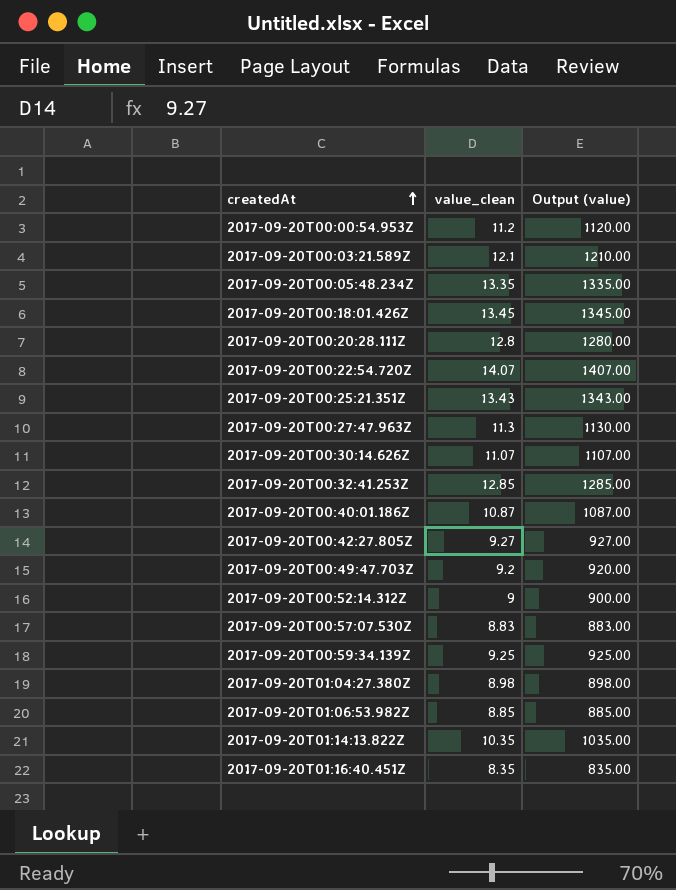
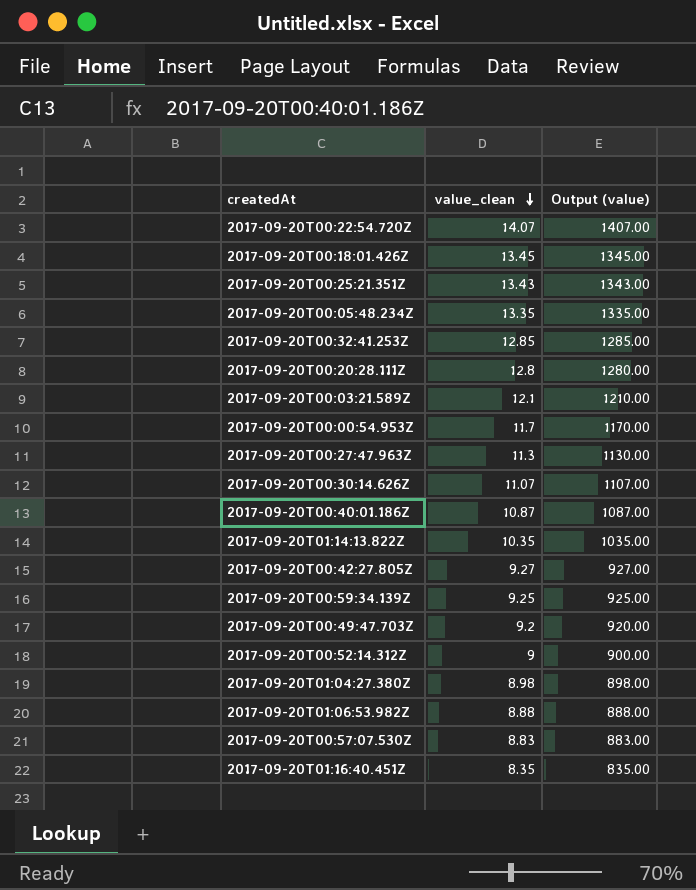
row order: createdAt ascending -> value_clean descending
2017-09-20T00:00:54.953Z | value_clean: 11.2 -> 11.7
2017-09-20T00:00:54.953Z | Output (value): 1120.00 -> 1170.00
2017-09-20T01:06:53.982Z | value_clean: 8.85 -> 8.88
2017-09-20T01:06:53.982Z | Output (value): 885.00 -> 888.00

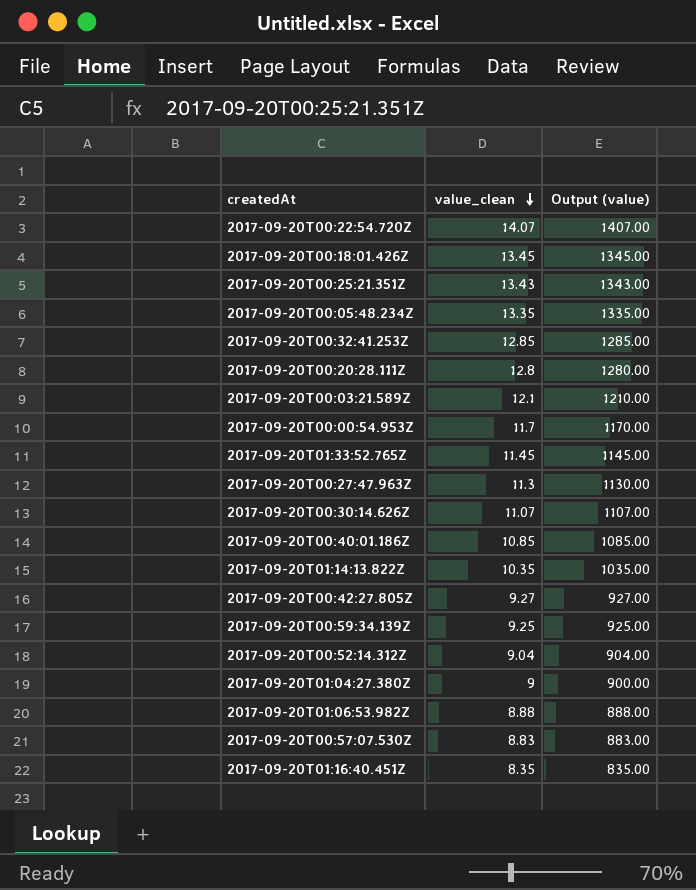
row 2017-09-20T00:49:47.703Z: 9.2 | 920.00 -> none
row 2017-09-20T01:33:52.765Z: none -> 11.45 | 1145.00
2017-09-20T00:40:01.186Z | value_clean: 10.87 -> 10.85
2017-09-20T00:40:01.186Z | Output (value): 1087.00 -> 1085.00
2017-09-20T00:52:14.312Z | value_clean: 9 -> 9.04
2017-09-20T00:52:14.312Z | Output (value): 900.00 -> 904.00
2017-09-20T01:04:27.380Z | value_clean: 8.98 -> 9
2017-09-20T01:04:27.380Z | Output (value): 898.00 -> 900.00

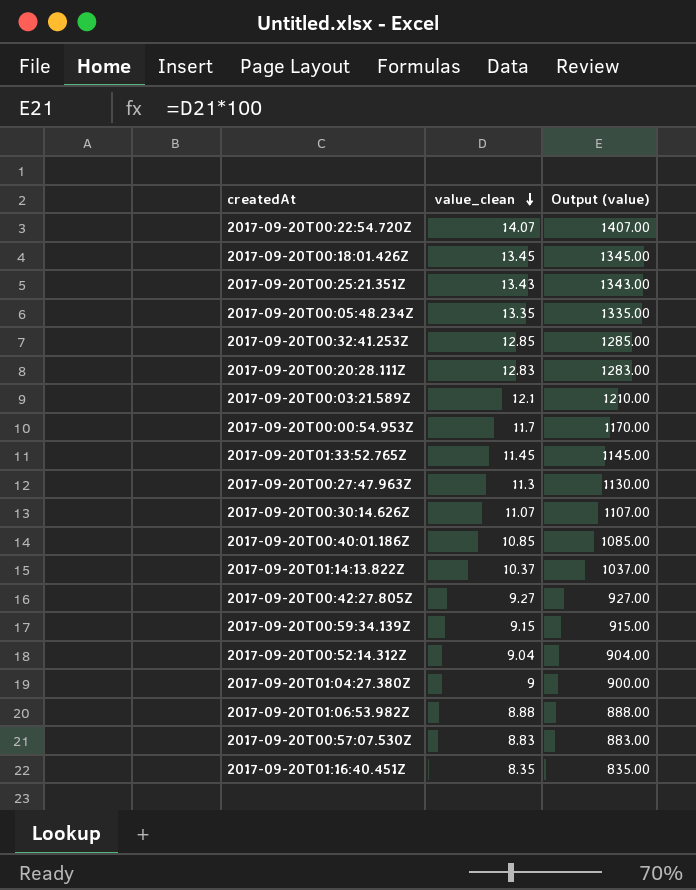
2017-09-20T00:20:28.111Z | value_clean: 12.8 -> 12.83
2017-09-20T00:20:28.111Z | Output (value): 1280.00 -> 1283.00
2017-09-20T01:14:13.822Z | value_clean: 10.35 -> 10.37
2017-09-20T01:14:13.822Z | Output (value): 1035.00 -> 1037.00
2017-09-20T00:59:34.139Z | value_clean: 9.25 -> 9.15
2017-09-20T00:59:34.139Z | Output (value): 925.00 -> 915.00

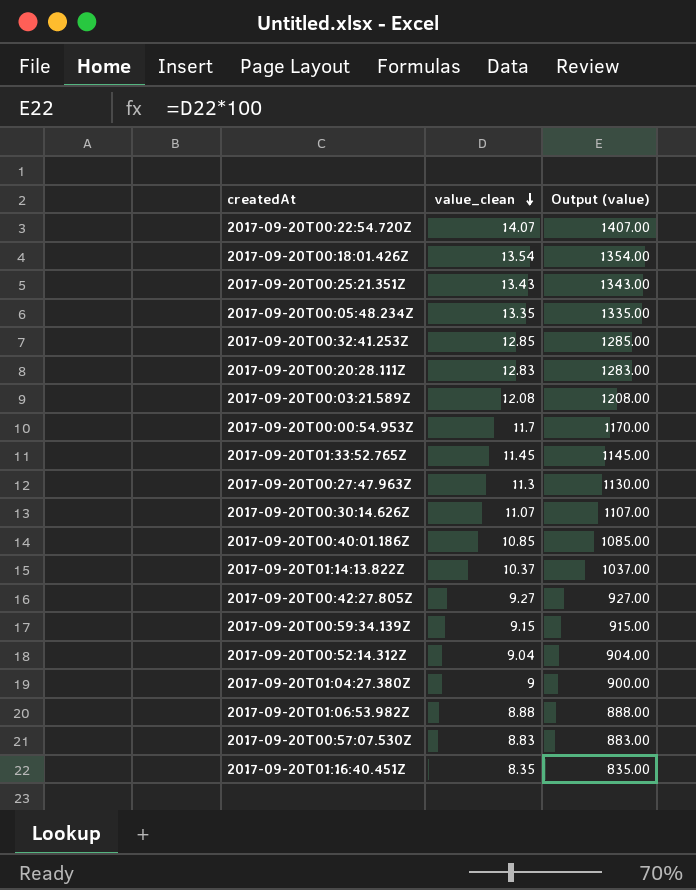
2017-09-20T00:18:01.426Z | value_clean: 13.45 -> 13.54
2017-09-20T00:18:01.426Z | Output (value): 1345.00 -> 1354.00
2017-09-20T00:03:21.589Z | value_clean: 12.1 -> 12.08
2017-09-20T00:03:21.589Z | Output (value): 1210.00 -> 1208.00

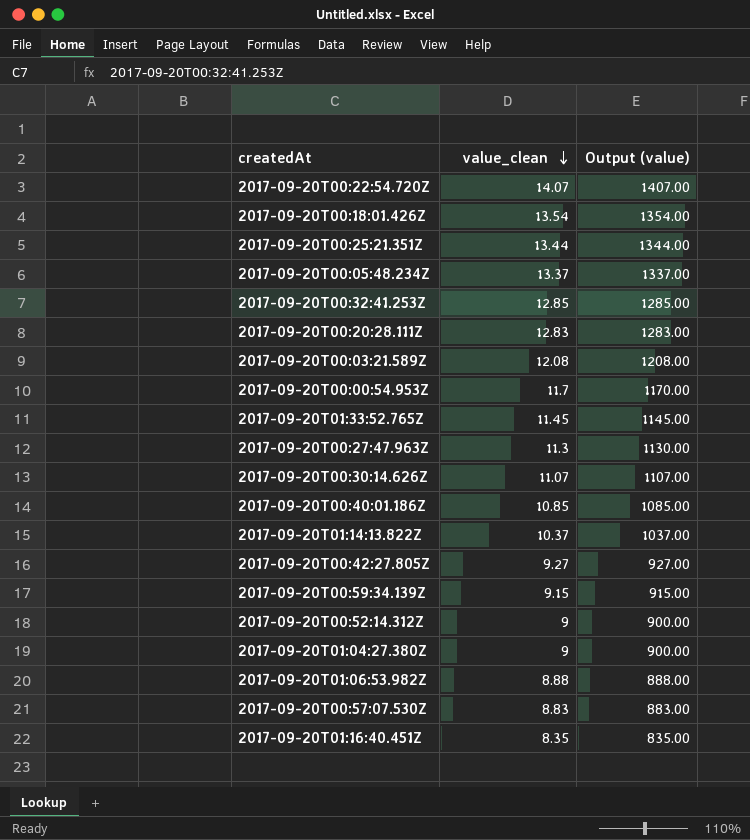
2017-09-20T00:25:21.351Z | value_clean: 13.43 -> 13.44
2017-09-20T00:25:21.351Z | Output (value): 1343.00 -> 1344.00
2017-09-20T00:05:48.234Z | value_clean: 13.35 -> 13.37
2017-09-20T00:05:48.234Z | Output (value): 1335.00 -> 1337.00
2017-09-20T00:52:14.312Z | value_clean: 9.04 -> 9
2017-09-20T00:52:14.312Z | Output (value): 904.00 -> 900.00

